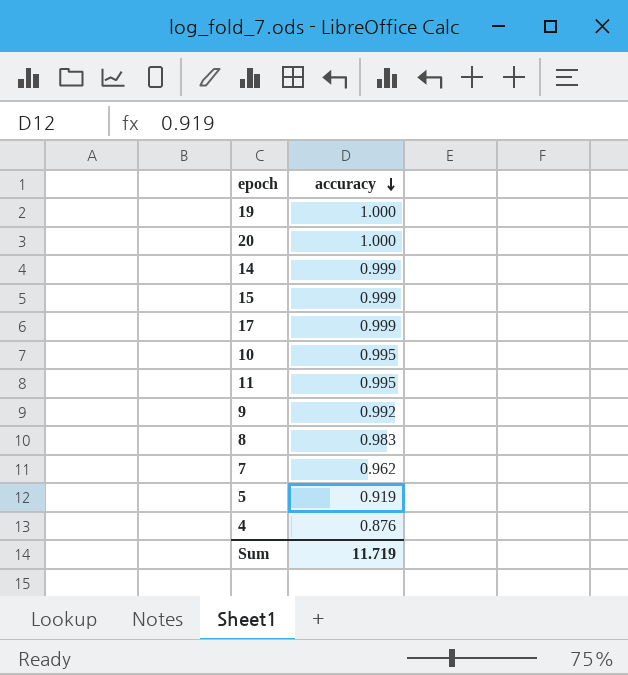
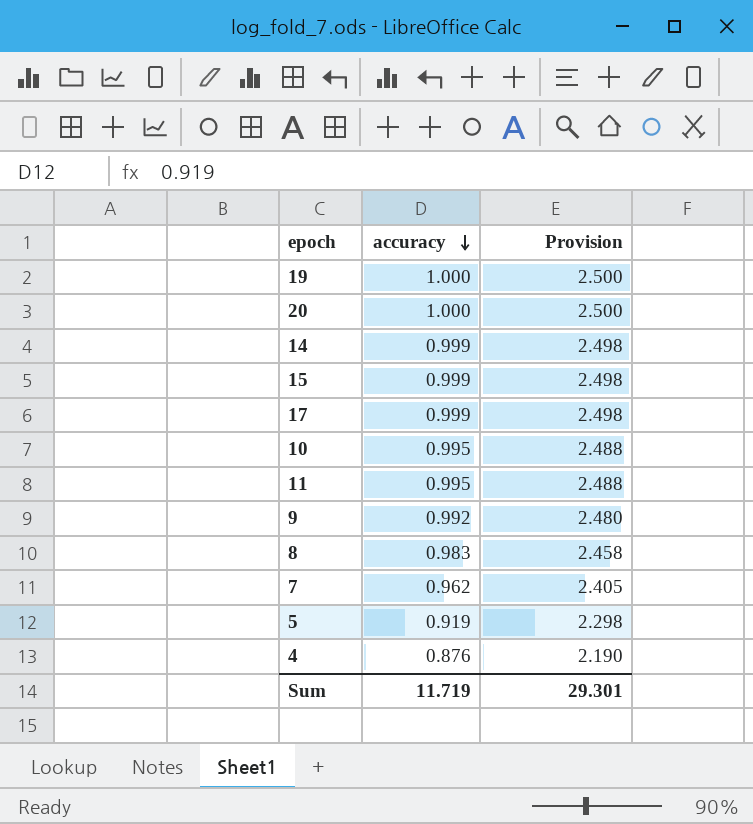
column Provision | formula: none -> [accuracy] * 2.5

